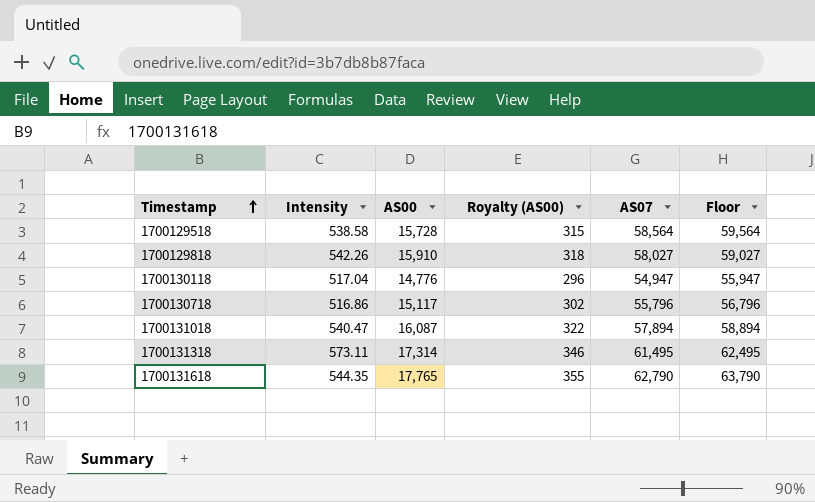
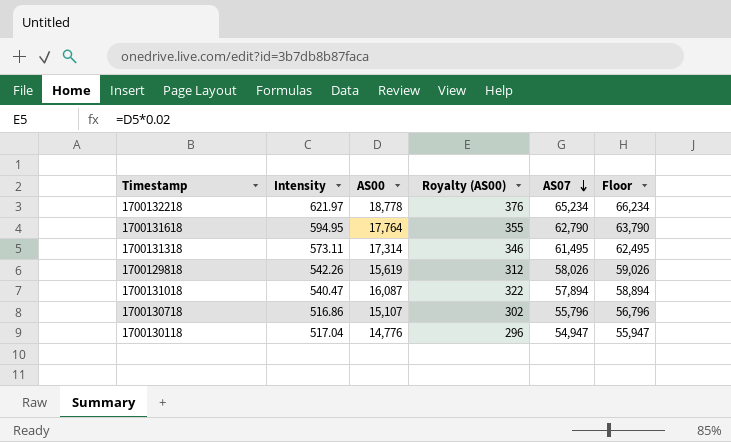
row order: Timestamp ascending -> AS07 descending
row 1700129518: 538.58 | 15,728 | 315 | 58,564 | 59,564 -> none
row 1700132218: none -> 621.97 | 18,778 | 376 | 65,234 | 66,234
1700131618 | Intensity: 544.35 -> 594.95
1700131618 | AS00: 17,765 -> 17,764
1700129818 | AS00: 15,910 -> 15,619
1700129818 | Royalty (AS00): 318 -> 312
1700129818 | AS07: 58,027 -> 58,026
1700129818 | Floor: 59,027 -> 59,026
1700130718 | AS00: 15,117 -> 15,107

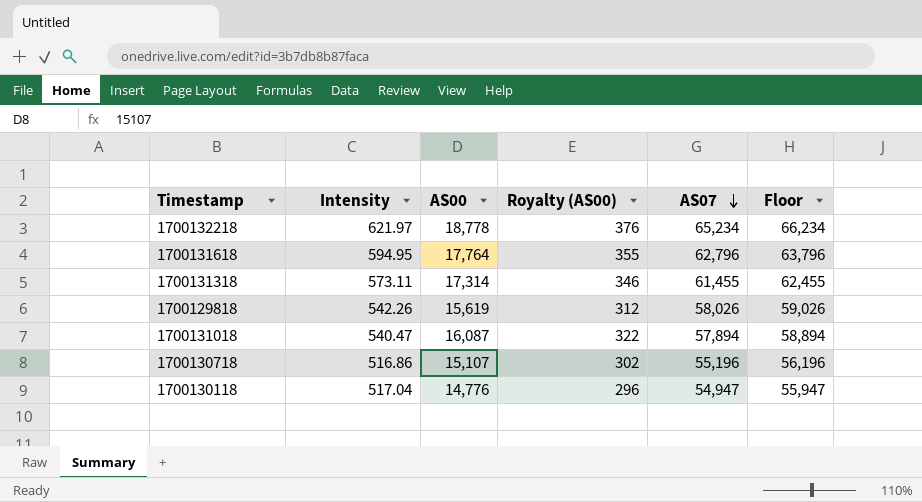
1700131618 | AS07: 62,790 -> 62,796
1700131618 | Floor: 63,790 -> 63,796
1700131318 | AS07: 61,495 -> 61,455
1700131318 | Floor: 62,495 -> 62,455
1700130718 | AS07: 55,796 -> 55,196
1700130718 | Floor: 56,796 -> 56,196

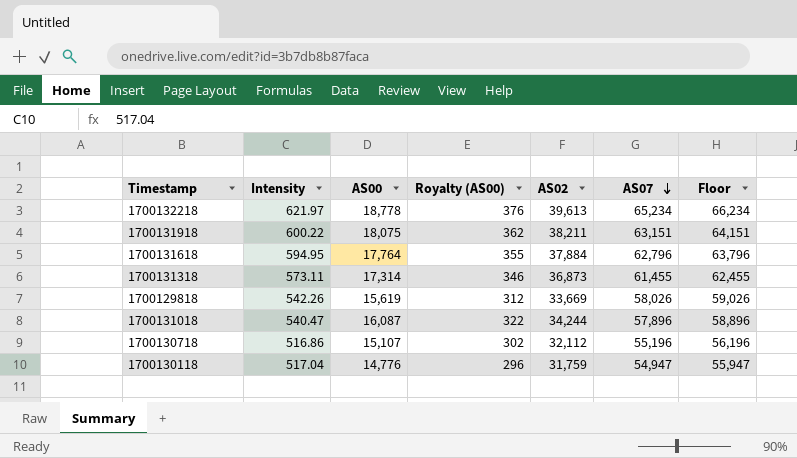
column AS02 | position: none -> 5
row 1700131918: none -> 600.22 | 18,075 | 362 | 38,211 | 63,151 | 64,151
1700131018 | AS07: 57,894 -> 57,896
1700131018 | Floor: 58,894 -> 58,896

